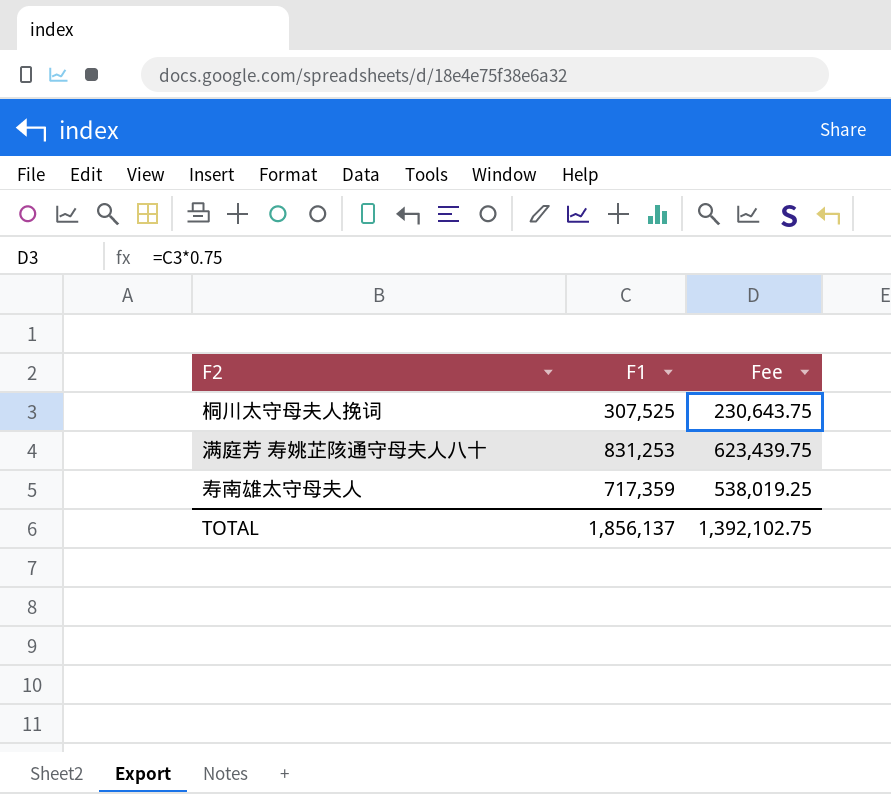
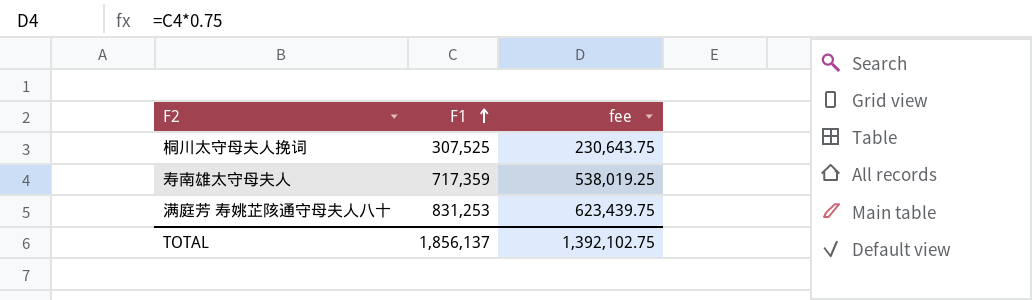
row order: none -> F1 ascending
column name: Fee -> fee

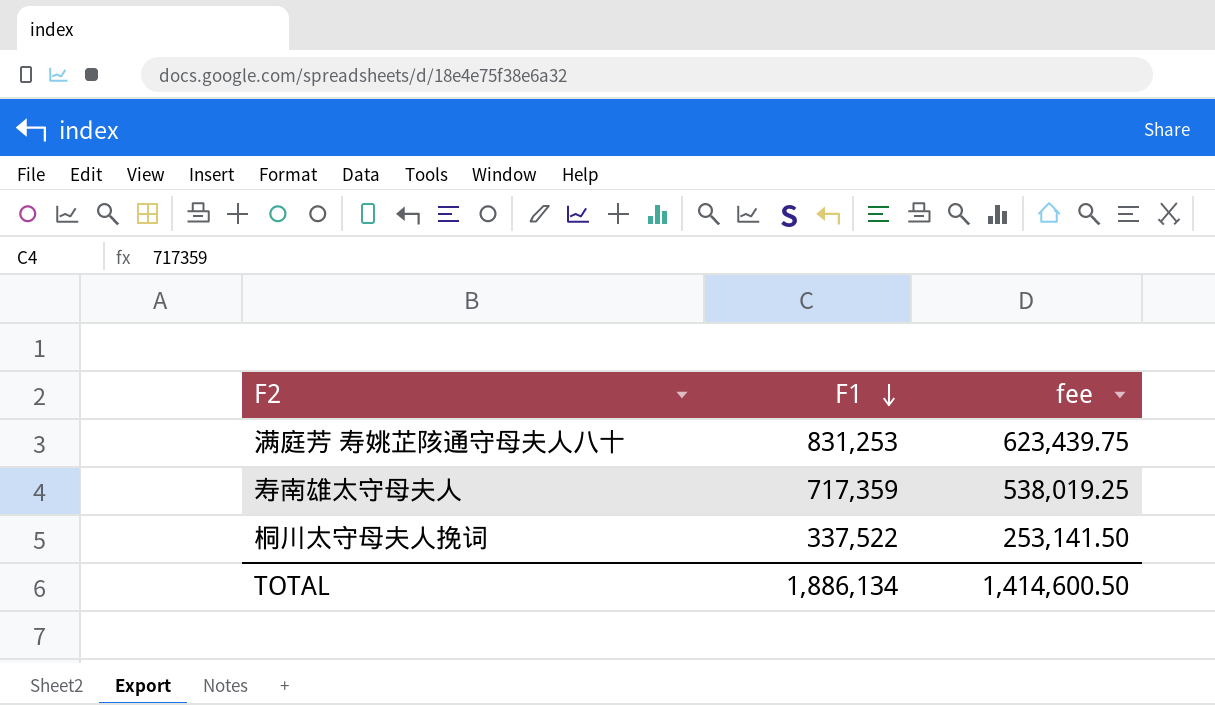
row order: F1 ascending -> F1 descending
桐川太守母夫人挽词 | F1: 307,525 -> 337,522
桐川太守母夫人挽词 | fee: 230,643.75 -> 253,141.50
TOTAL | F1: 1,856,137 -> 1,886,134
TOTAL | fee: 1,392,102.75 -> 1,414,600.50

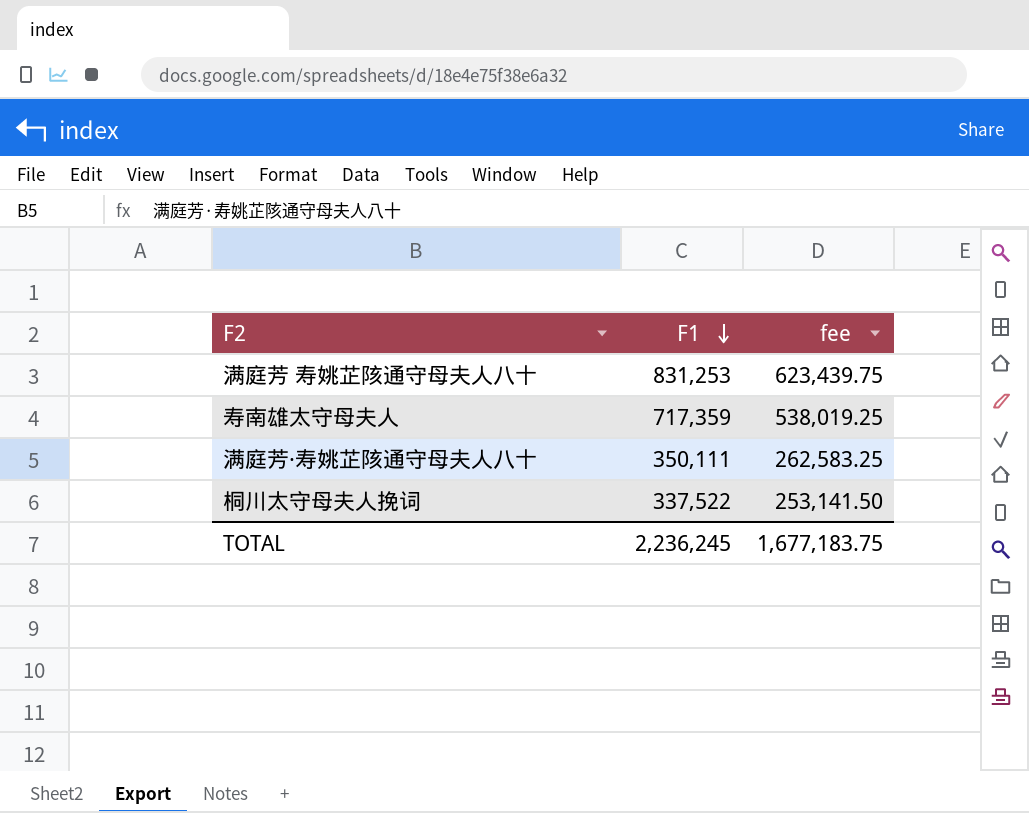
row 满庭芳·寿姚芷陔通守母夫人八十: none -> 350,111 | 262,583.25
TOTAL | F1: 1,886,134 -> 2,236,245
TOTAL | fee: 1,414,600.50 -> 1,677,183.75

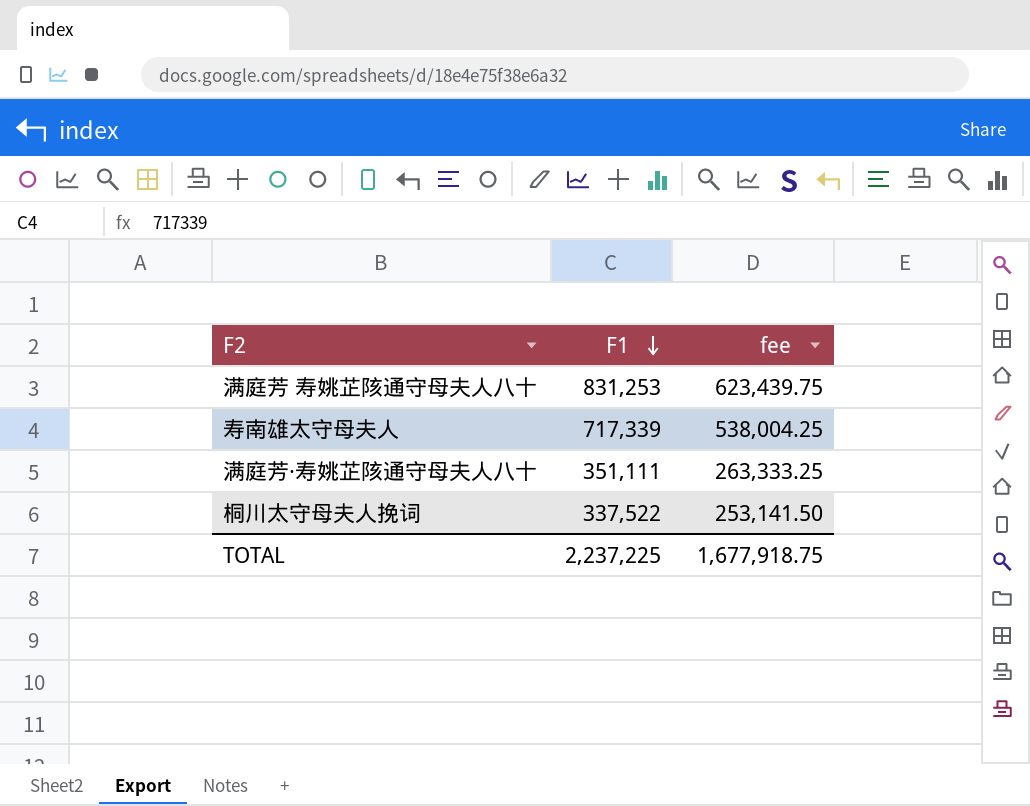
寿南雄太守母夫人 | F1: 717,359 -> 717,339
寿南雄太守母夫人 | fee: 538,019.25 -> 538,004.25
满庭芳·寿姚芷陔通守母夫人八十 | F1: 350,111 -> 351,111
满庭芳·寿姚芷陔通守母夫人八十 | fee: 262,583.25 -> 263,333.25
TOTAL | F1: 2,236,245 -> 2,237,225
TOTAL | fee: 1,677,183.75 -> 1,677,918.75

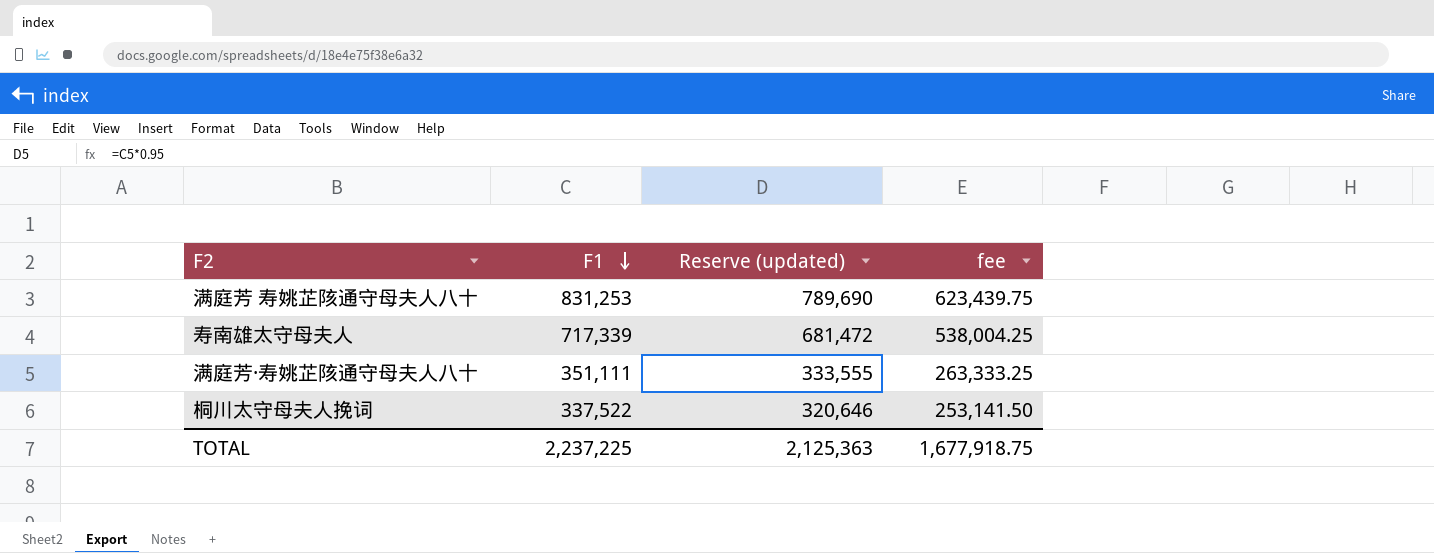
column Reserve (updated) | formula: none -> [F1] * 0.95

